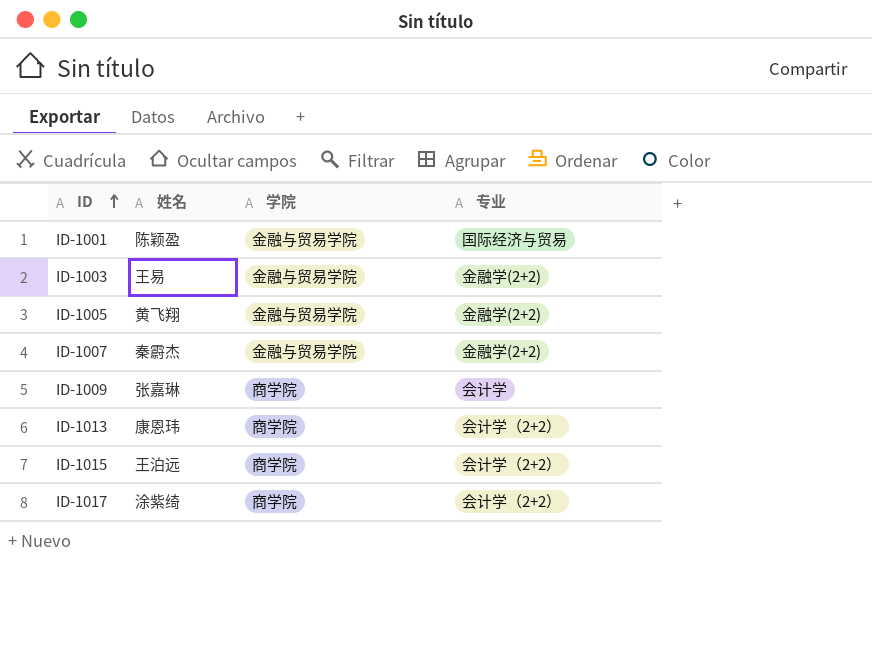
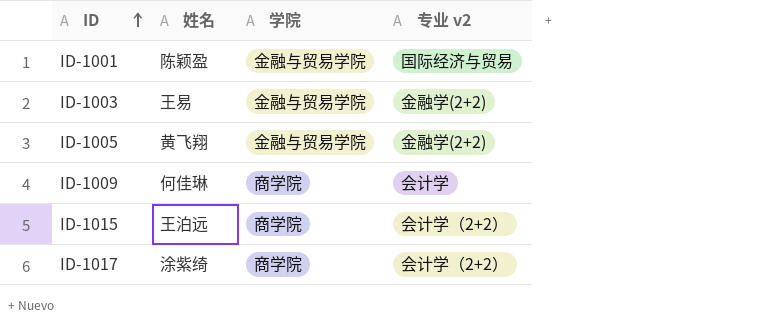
column name: 专业 -> 专业 v2
row ID-1007: 秦霨杰 | 金融与贸易学院 | 金融学(2+2) -> none
row ID-1013: 康恩玮 | 商学院 | 会计学（2+2） -> none
ID-1009 | 姓名: 张嘉琳 -> 何佳琳

